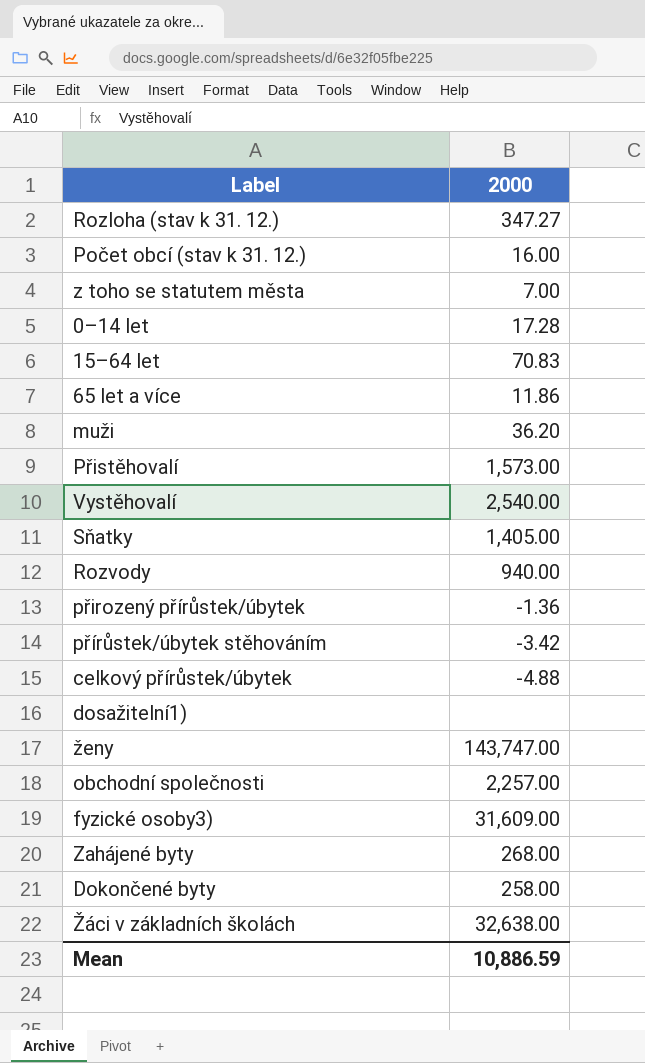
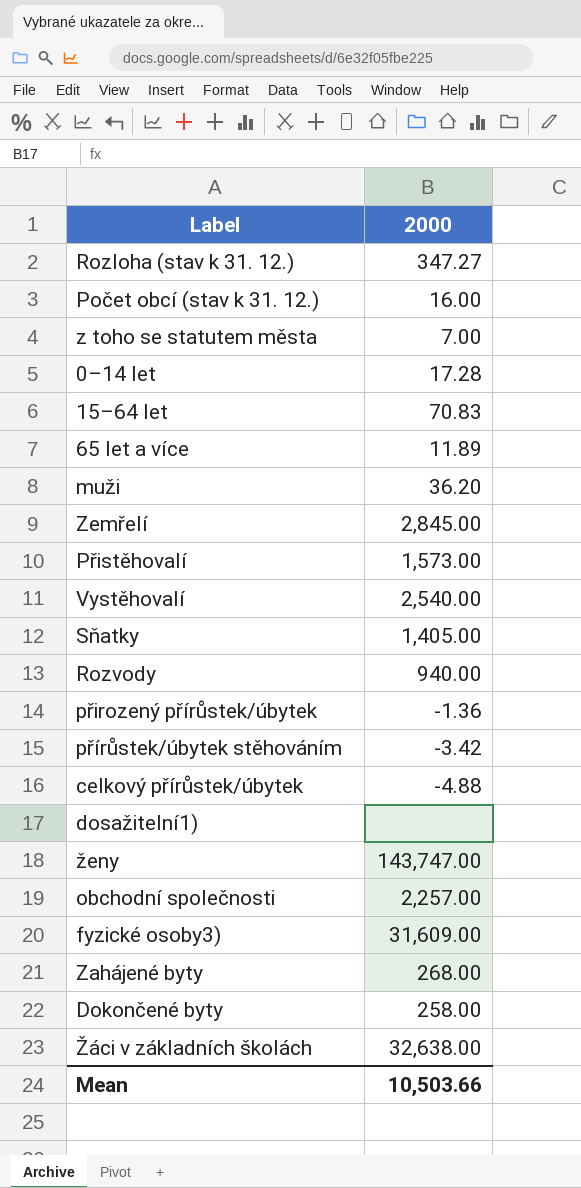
65 let a více | 2000: 11.86 -> 11.89
row Zemřelí: none -> 2,845.00
Mean | 2000: 10,886.59 -> 10,503.66

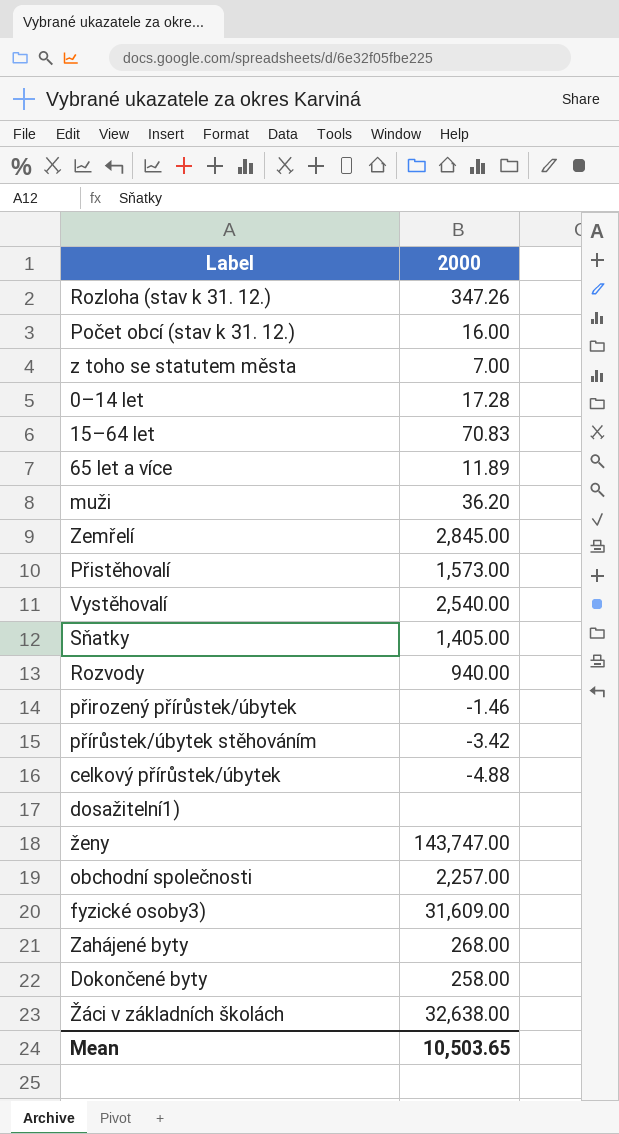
Rozloha (stav k 31. 12.) | 2000: 347.27 -> 347.26
přirozený přírůstek/úbytek | 2000: -1.36 -> -1.46
Mean | 2000: 10,503.66 -> 10,503.65

